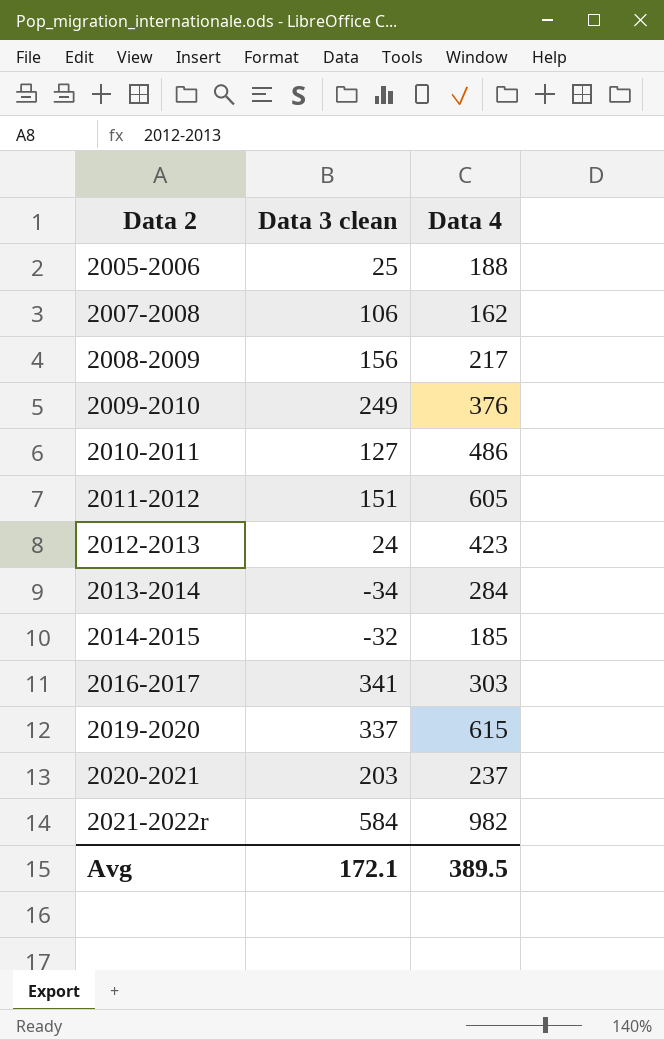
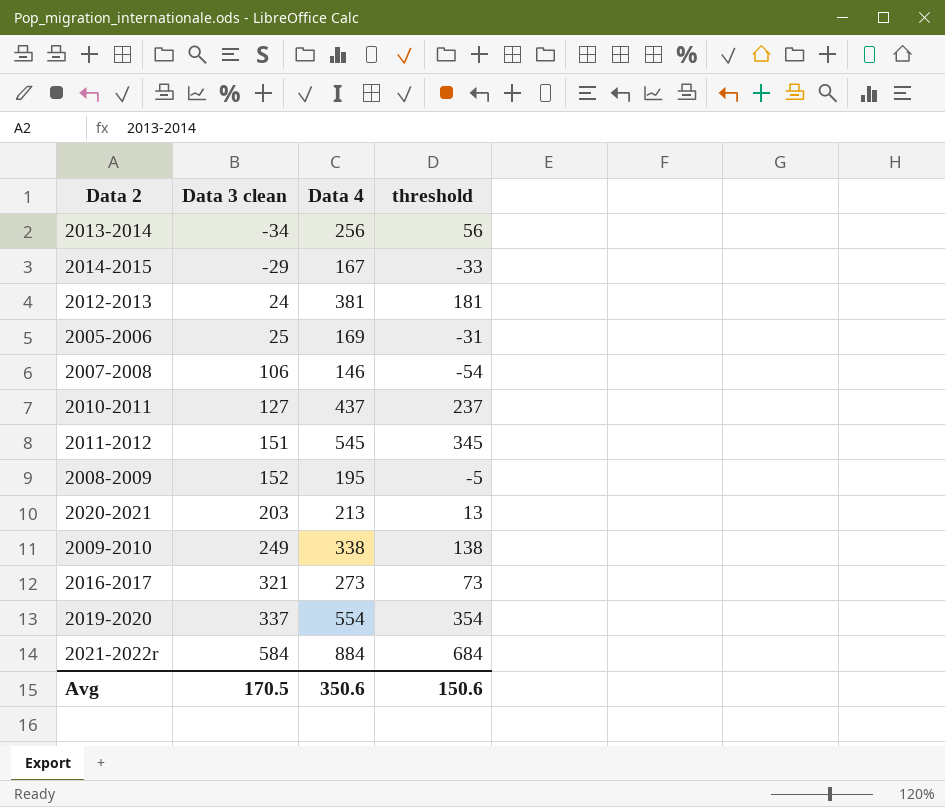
row order: Data 2 ascending -> Data 3 clean ascending
column threshold | formula: none -> [Data 4] - 200
2013-2014 | Data 4: 284 -> 256
2014-2015 | Data 3 clean: -32 -> -29
2014-2015 | Data 4: 185 -> 167
2012-2013 | Data 4: 423 -> 381
2005-2006 | Data 4: 188 -> 169
2007-2008 | Data 4: 162 -> 146
2010-2011 | Data 4: 486 -> 437
2011-2012 | Data 4: 605 -> 545
2008-2009 | Data 3 clean: 156 -> 152
2008-2009 | Data 4: 217 -> 195
2020-2021 | Data 4: 237 -> 213
2009-2010 | Data 4: 376 -> 338
2016-2017 | Data 3 clean: 341 -> 321
2016-2017 | Data 4: 303 -> 273
2019-2020 | Data 4: 615 -> 554
2021-2022r | Data 4: 982 -> 884
Avg | Data 3 clean: 172.1 -> 170.5
Avg | Data 4: 389.5 -> 350.6

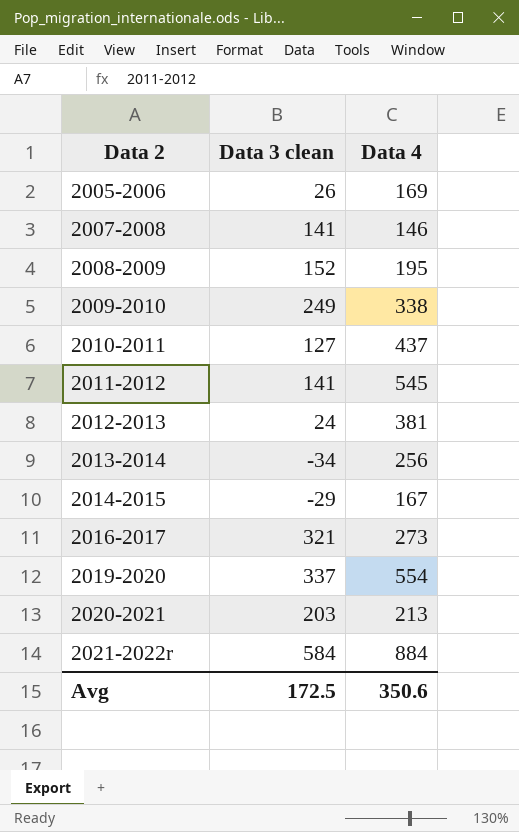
row order: Data 3 clean ascending -> Data 2 ascending
column threshold | formula: [Data 4] - 200 -> none
2005-2006 | Data 3 clean: 25 -> 26
2007-2008 | Data 3 clean: 106 -> 141
2011-2012 | Data 3 clean: 151 -> 141
Avg | Data 3 clean: 170.5 -> 172.5

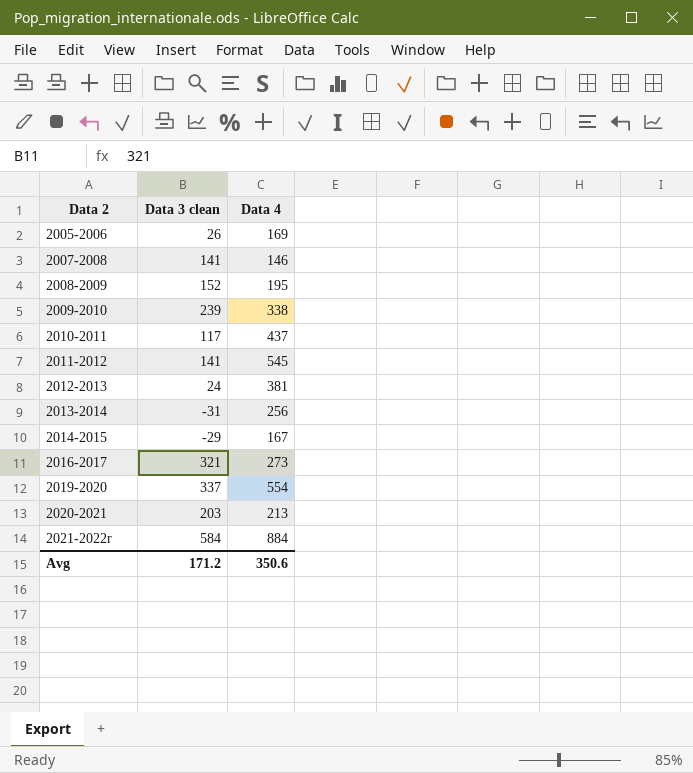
2009-2010 | Data 3 clean: 249 -> 239
2010-2011 | Data 3 clean: 127 -> 117
2013-2014 | Data 3 clean: -34 -> -31
Avg | Data 3 clean: 172.5 -> 171.2

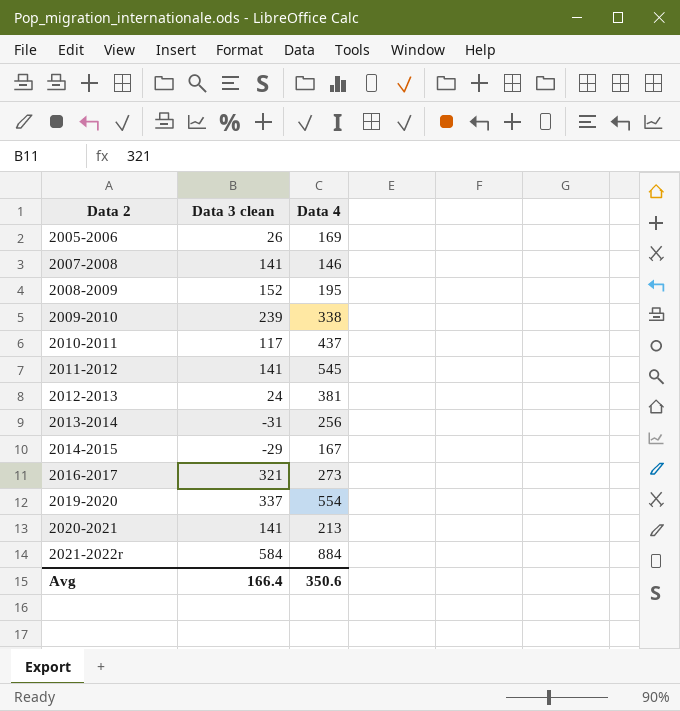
2020-2021 | Data 3 clean: 203 -> 141
Avg | Data 3 clean: 171.2 -> 166.4

